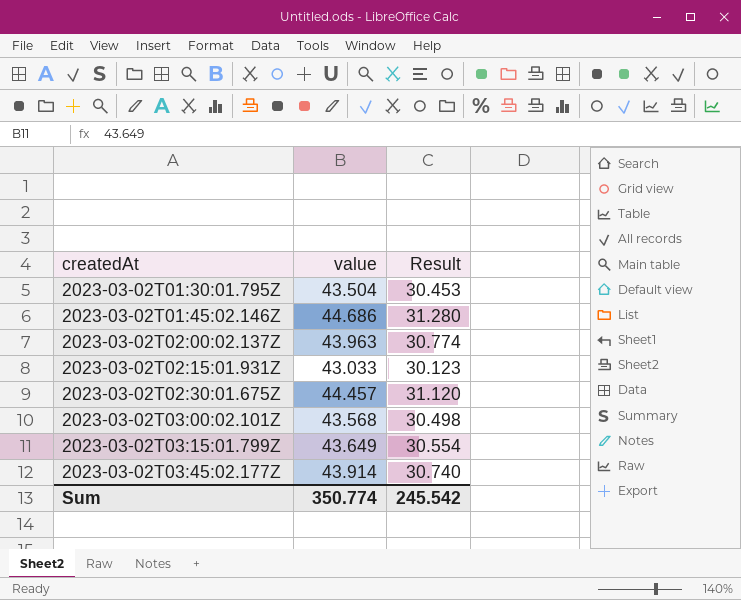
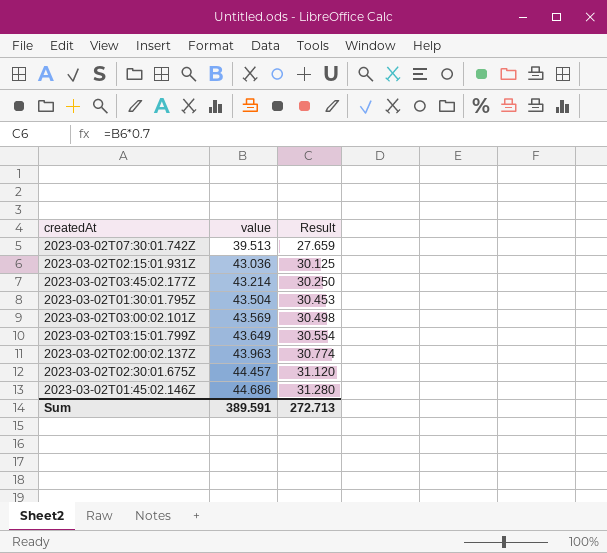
row order: createdAt ascending -> value ascending
row 2023-03-02T07:30:01.742Z: none -> 39.513 | 27.659
2023-03-02T02:15:01.931Z | value: 43.033 -> 43.036
2023-03-02T02:15:01.931Z | Result: 30.123 -> 30.125
2023-03-02T03:45:02.177Z | value: 43.914 -> 43.214
2023-03-02T03:45:02.177Z | Result: 30.740 -> 30.250
2023-03-02T03:00:02.101Z | value: 43.568 -> 43.569
Sum | value: 350.774 -> 389.591
Sum | Result: 245.542 -> 272.713

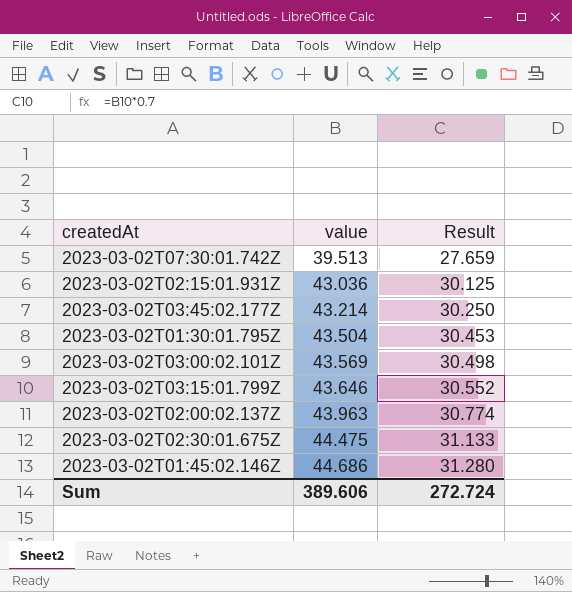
2023-03-02T03:15:01.799Z | value: 43.649 -> 43.646
2023-03-02T03:15:01.799Z | Result: 30.554 -> 30.552
2023-03-02T02:30:01.675Z | value: 44.457 -> 44.475
2023-03-02T02:30:01.675Z | Result: 31.120 -> 31.133
Sum | value: 389.591 -> 389.606
Sum | Result: 272.713 -> 272.724

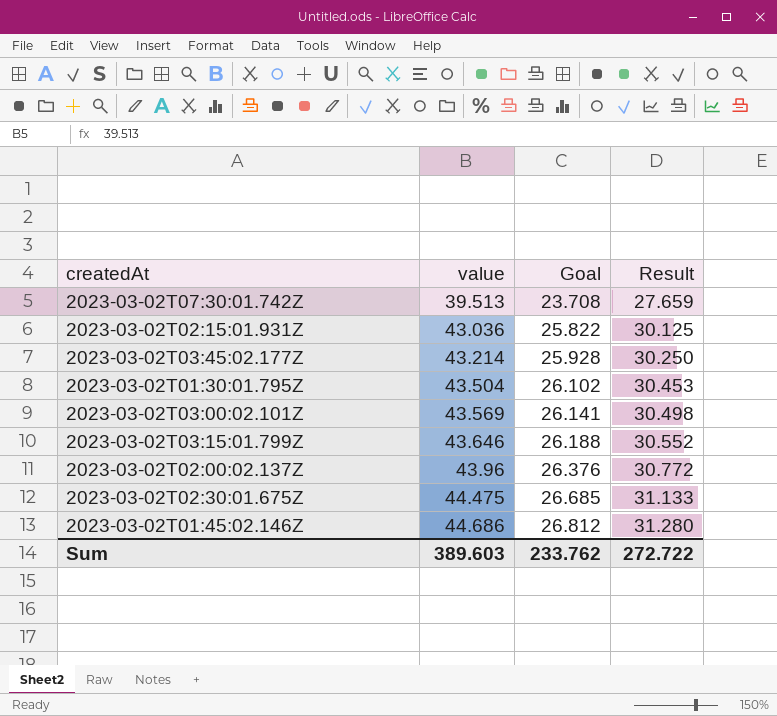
column Goal | formula: none -> [value] * 0.6
2023-03-02T02:00:02.137Z | value: 43.963 -> 43.96
2023-03-02T02:00:02.137Z | Result: 30.774 -> 30.772
Sum | value: 389.606 -> 389.603
Sum | Result: 272.724 -> 272.722

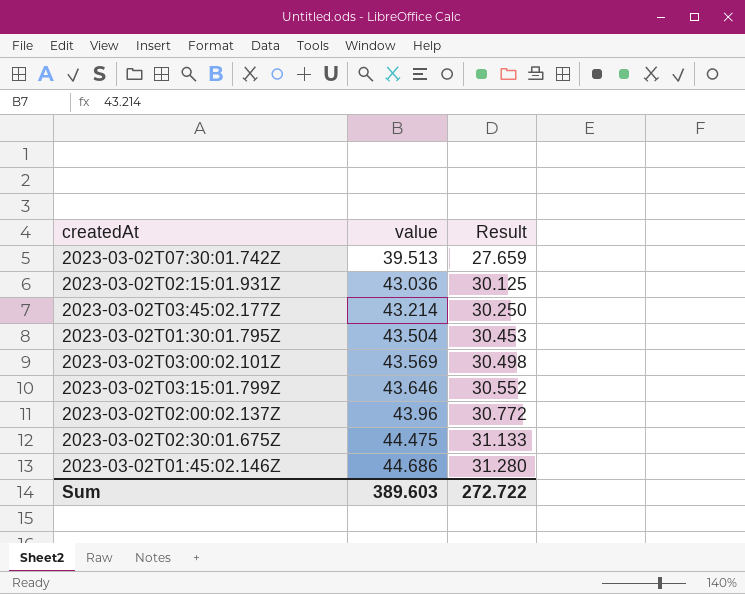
column Goal | formula: [value] * 0.6 -> none

